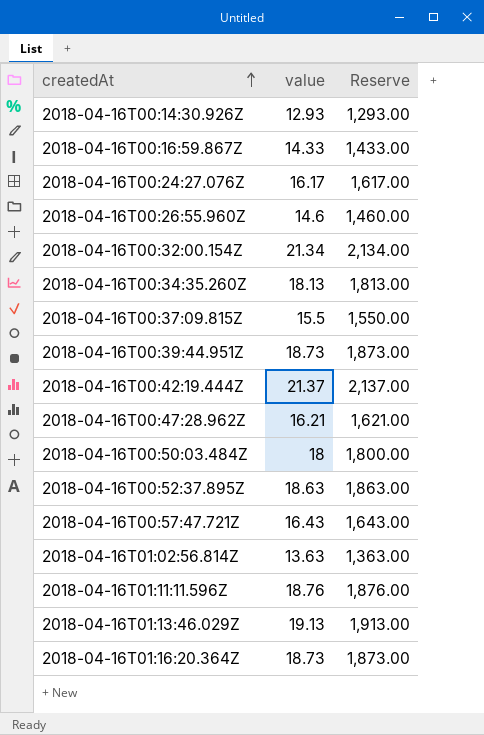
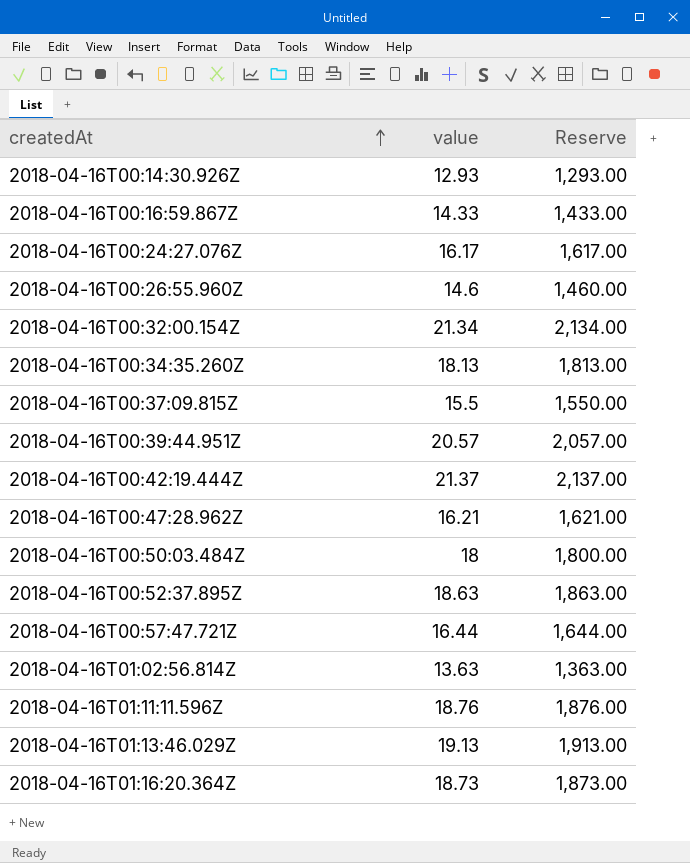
2018-04-16T00:39:44.951Z | value: 18.73 -> 20.57
2018-04-16T00:39:44.951Z | Reserve: 1,873.00 -> 2,057.00
2018-04-16T00:57:47.721Z | value: 16.43 -> 16.44
2018-04-16T00:57:47.721Z | Reserve: 1,643.00 -> 1,644.00

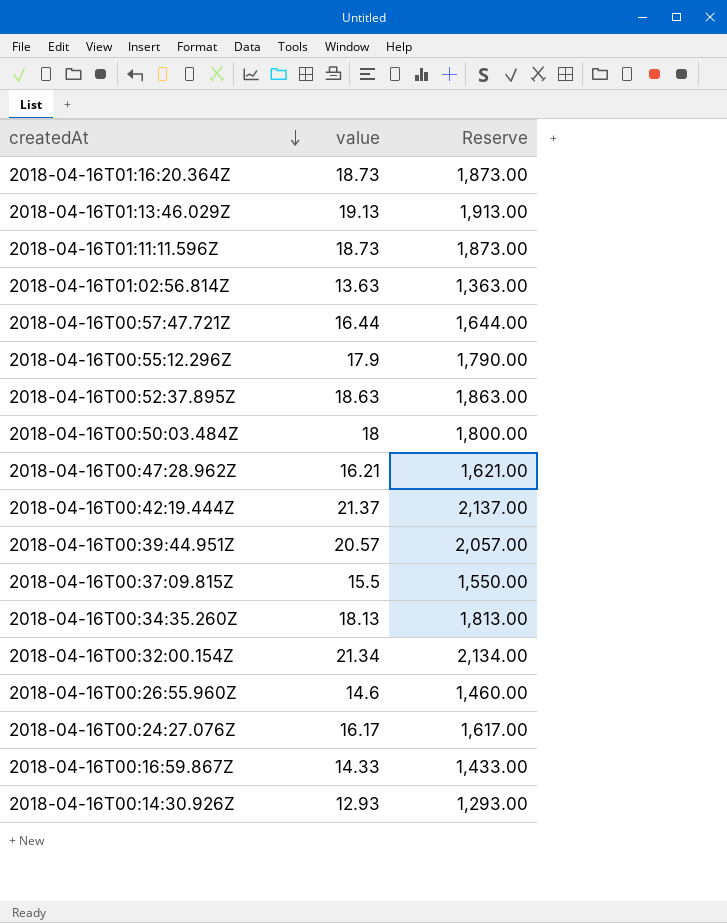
row order: createdAt ascending -> createdAt descending
2018-04-16T01:11:11.596Z | value: 18.76 -> 18.73
2018-04-16T01:11:11.596Z | Reserve: 1,876.00 -> 1,873.00
row 2018-04-16T00:55:12.296Z: none -> 17.9 | 1,790.00

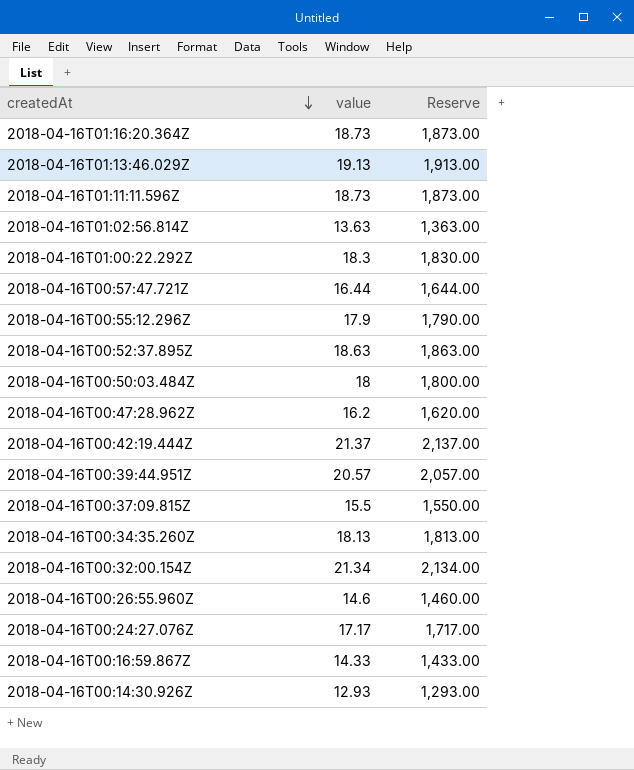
row 2018-04-16T01:00:22.292Z: none -> 18.3 | 1,830.00
2018-04-16T00:47:28.962Z | value: 16.21 -> 16.2
2018-04-16T00:47:28.962Z | Reserve: 1,621.00 -> 1,620.00
2018-04-16T00:24:27.076Z | value: 16.17 -> 17.17
2018-04-16T00:24:27.076Z | Reserve: 1,617.00 -> 1,717.00

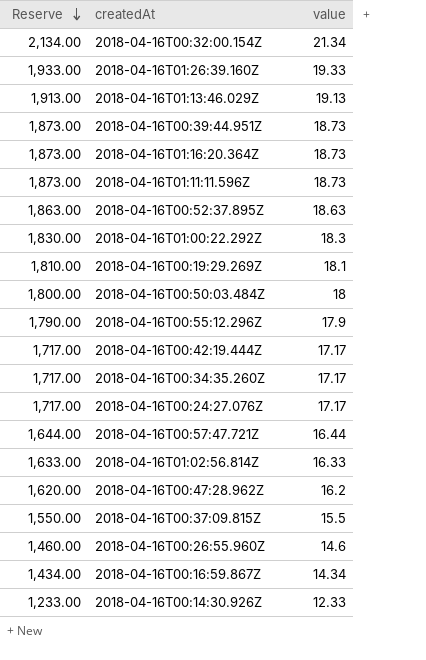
row order: createdAt descending -> Reserve descending
column Reserve | position: 3 -> 1
row 2018-04-16T01:26:39.160Z: none -> 1,933.00 | 19.33
2018-04-16T00:39:44.951Z | Reserve: 2,057.00 -> 1,873.00
2018-04-16T00:39:44.951Z | value: 20.57 -> 18.73
row 2018-04-16T00:19:29.269Z: none -> 1,810.00 | 18.1
2018-04-16T00:42:19.444Z | Reserve: 2,137.00 -> 1,717.00
2018-04-16T00:42:19.444Z | value: 21.37 -> 17.17
2018-04-16T00:34:35.260Z | Reserve: 1,813.00 -> 1,717.00
2018-04-16T00:34:35.260Z | value: 18.13 -> 17.17
2018-04-16T01:02:56.814Z | Reserve: 1,363.00 -> 1,633.00
2018-04-16T01:02:56.814Z | value: 13.63 -> 16.33
2018-04-16T00:16:59.867Z | Reserve: 1,433.00 -> 1,434.00
2018-04-16T00:16:59.867Z | value: 14.33 -> 14.34
2018-04-16T00:14:30.926Z | Reserve: 1,293.00 -> 1,233.00
2018-04-16T00:14:30.926Z | value: 12.93 -> 12.33

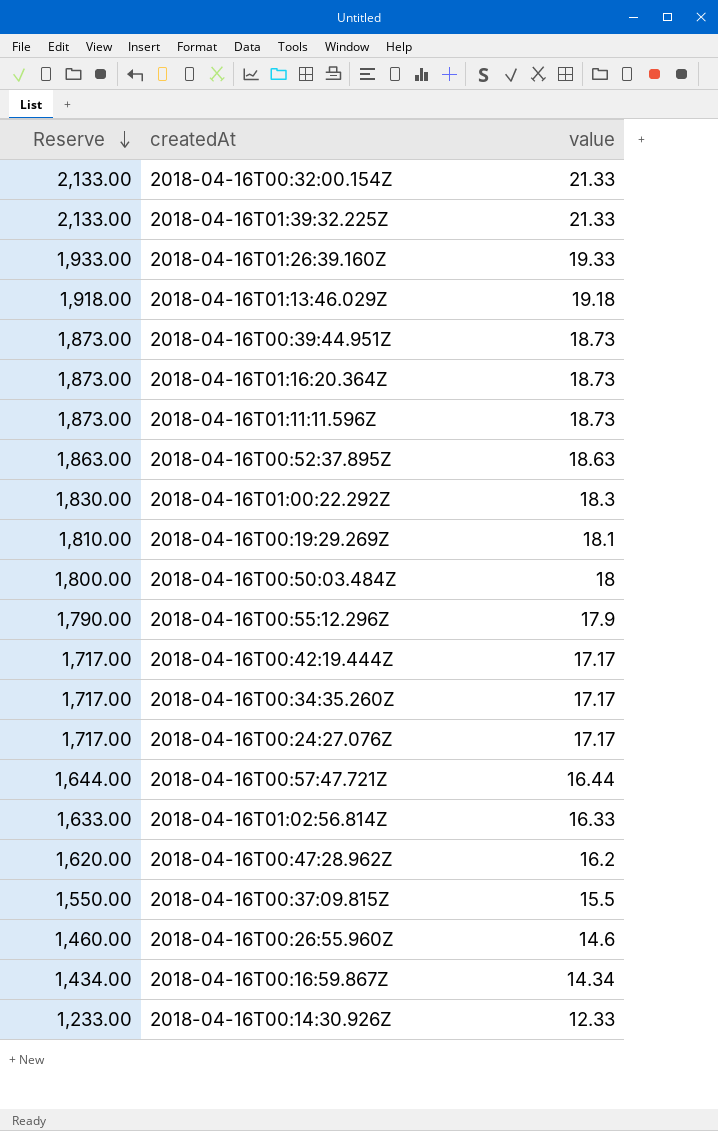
2018-04-16T00:32:00.154Z | Reserve: 2,134.00 -> 2,133.00
2018-04-16T00:32:00.154Z | value: 21.34 -> 21.33
row 2018-04-16T01:39:32.225Z: none -> 2,133.00 | 21.33
2018-04-16T01:13:46.029Z | Reserve: 1,913.00 -> 1,918.00
2018-04-16T01:13:46.029Z | value: 19.13 -> 19.18

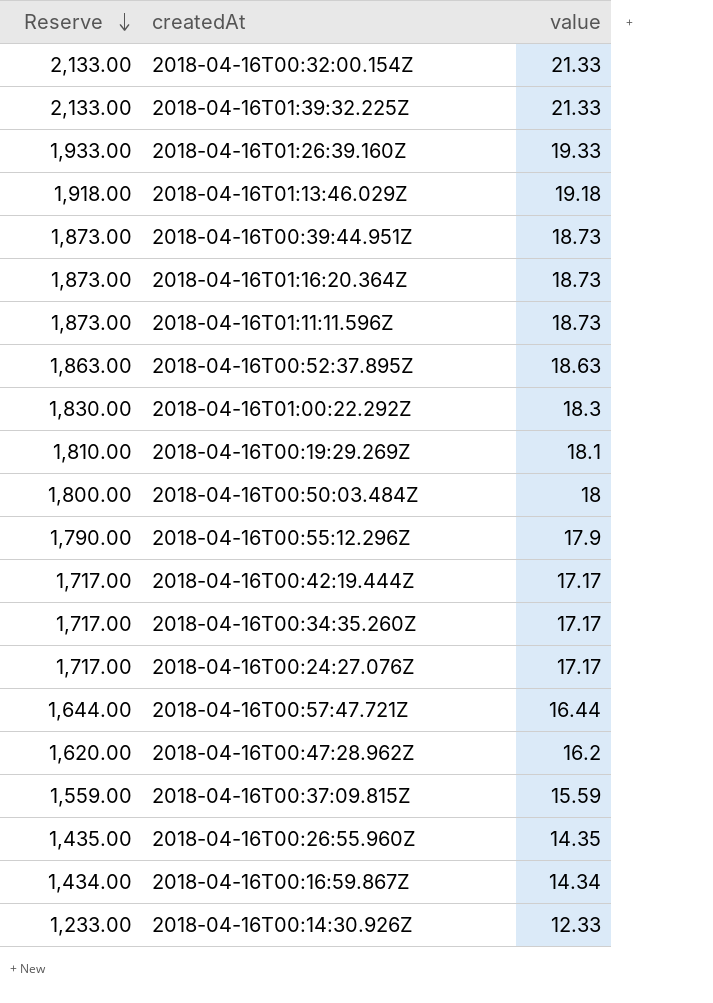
row 2018-04-16T01:02:56.814Z: 1,633.00 | 16.33 -> none
2018-04-16T00:37:09.815Z | Reserve: 1,550.00 -> 1,559.00
2018-04-16T00:37:09.815Z | value: 15.5 -> 15.59
2018-04-16T00:26:55.960Z | Reserve: 1,460.00 -> 1,435.00
2018-04-16T00:26:55.960Z | value: 14.6 -> 14.35

